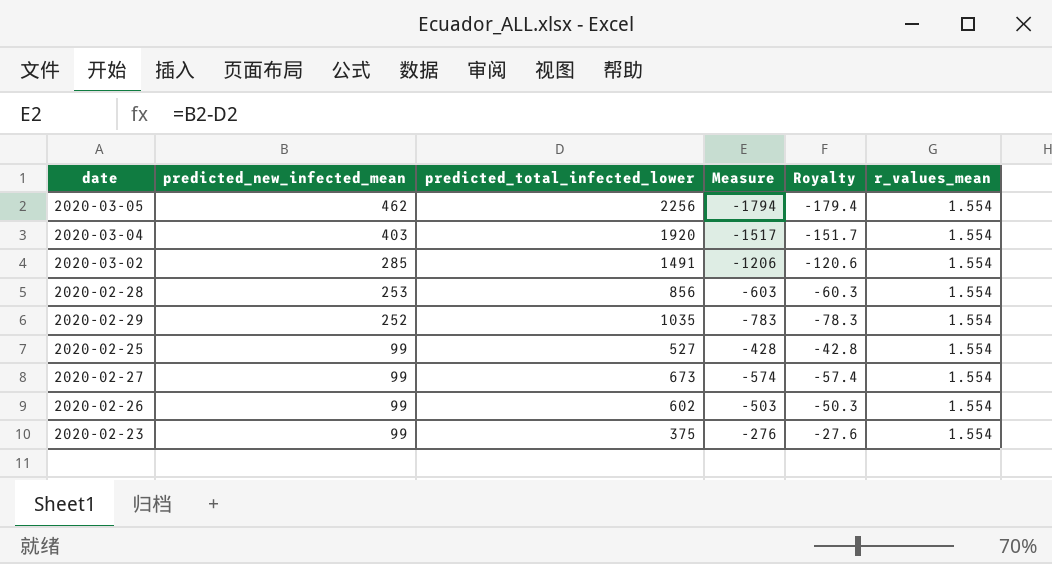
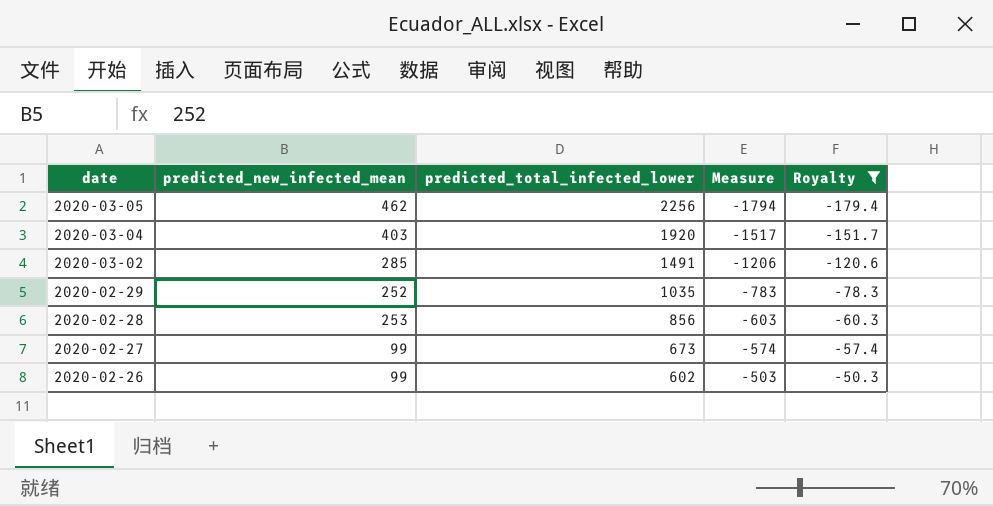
filter: none -> Royalty <= -50.3
row order: predicted_new_infected_mean descending -> date descending
column r_values_mean | position: 6 -> none

